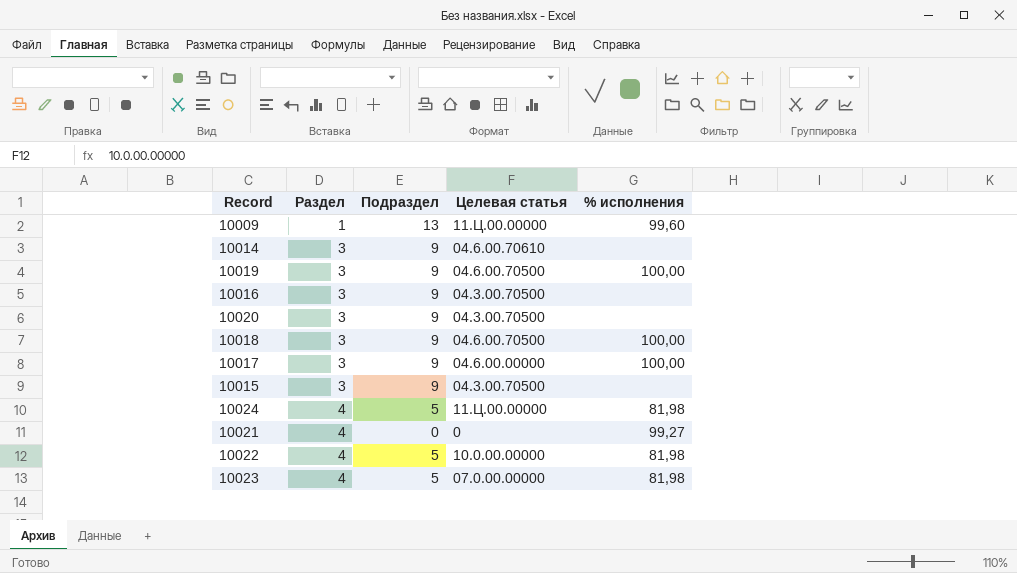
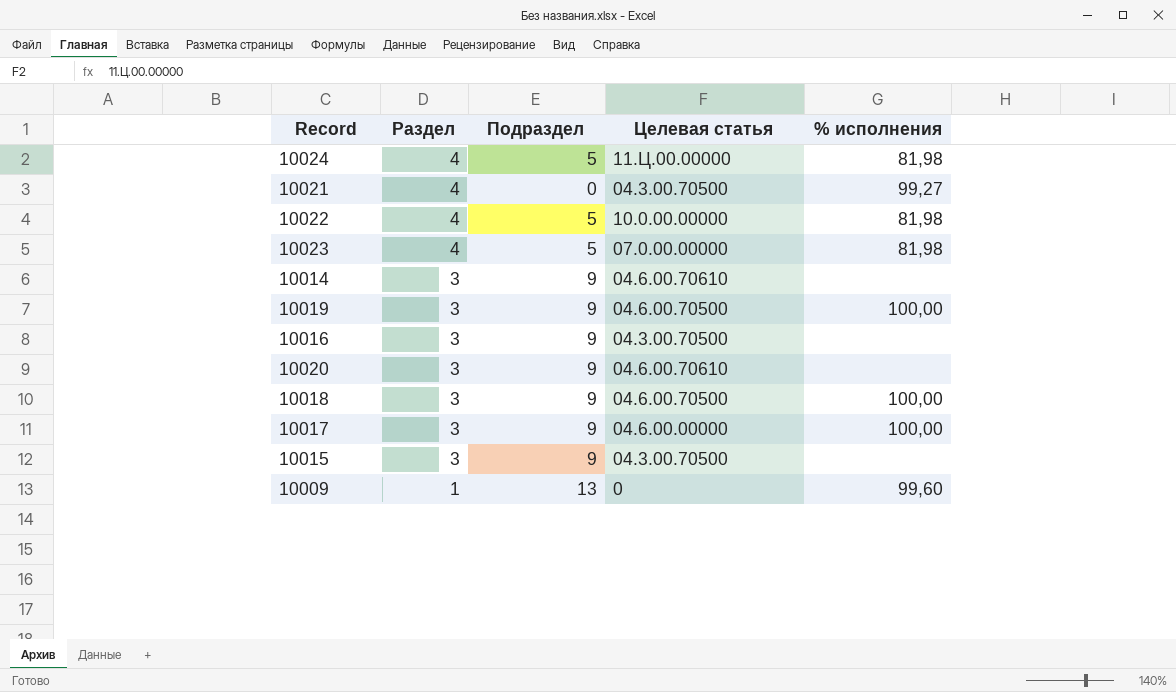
row order: Раздел ascending -> Раздел descending
10021 | Целевая статья: 0 -> 04.3.00.70500
10020 | Целевая статья: 04.3.00.70500 -> 04.6.00.70610
10009 | Целевая статья: 11.Ц.00.00000 -> 0

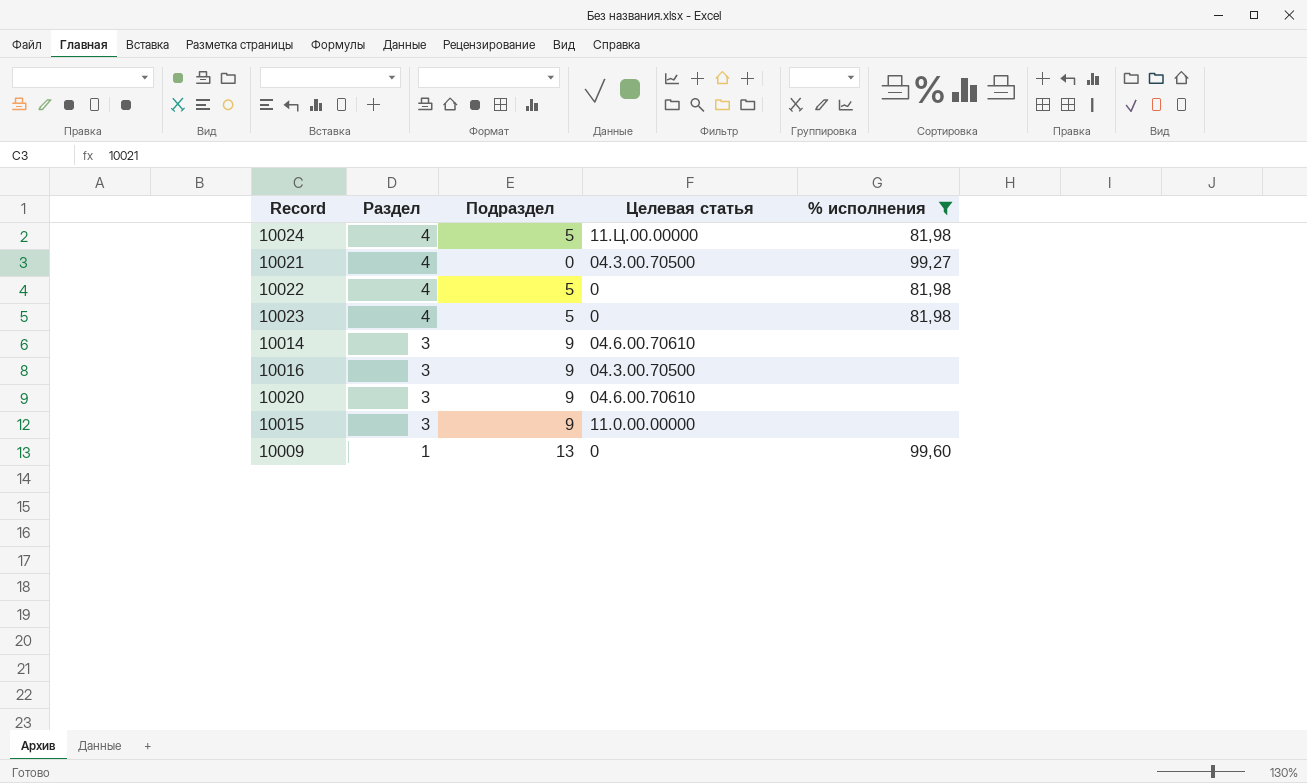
filter: none -> % исполнения != 100,00
10022 | Целевая статья: 10.0.00.00000 -> 0
10023 | Целевая статья: 07.0.00.00000 -> 0
10015 | Целевая статья: 04.3.00.70500 -> 11.0.00.00000

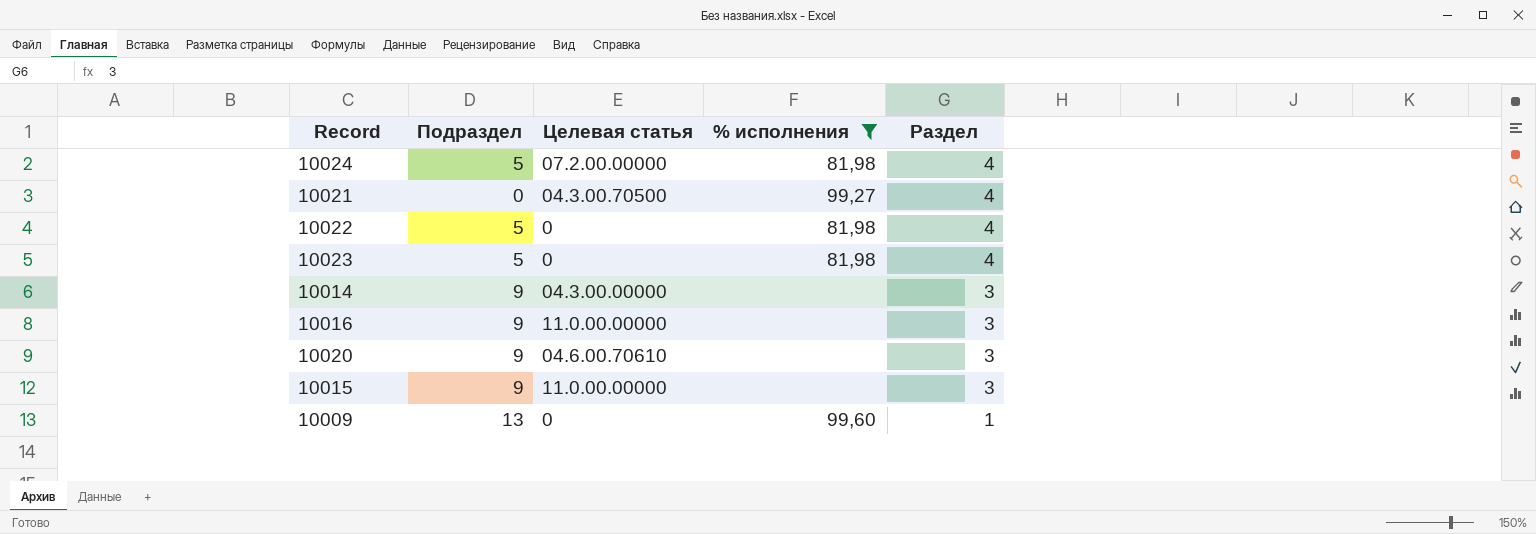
column Раздел | position: 2 -> 5
10024 | Целевая статья: 11.Ц.00.00000 -> 07.2.00.00000
10014 | Целевая статья: 04.6.00.70610 -> 04.3.00.00000
10016 | Целевая статья: 04.3.00.70500 -> 11.0.00.00000

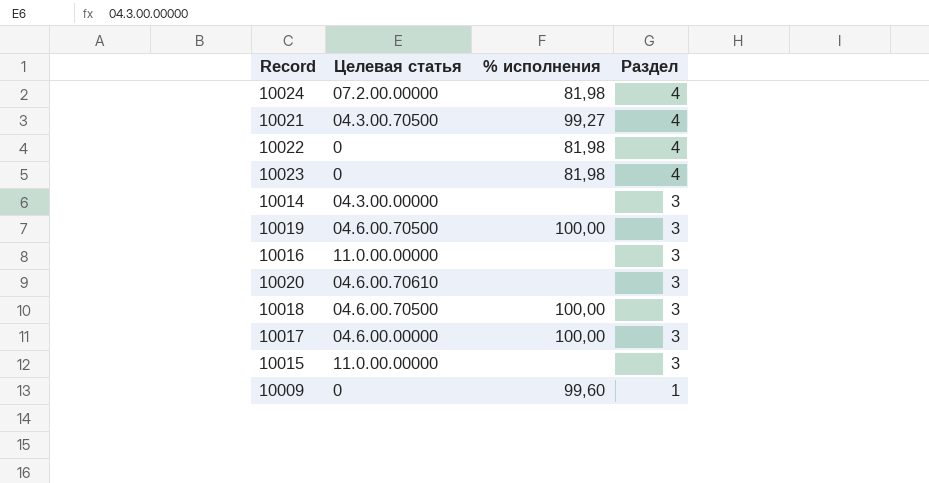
filter: % исполнения != 100,00 -> none
column Подраздел | position: 2 -> none

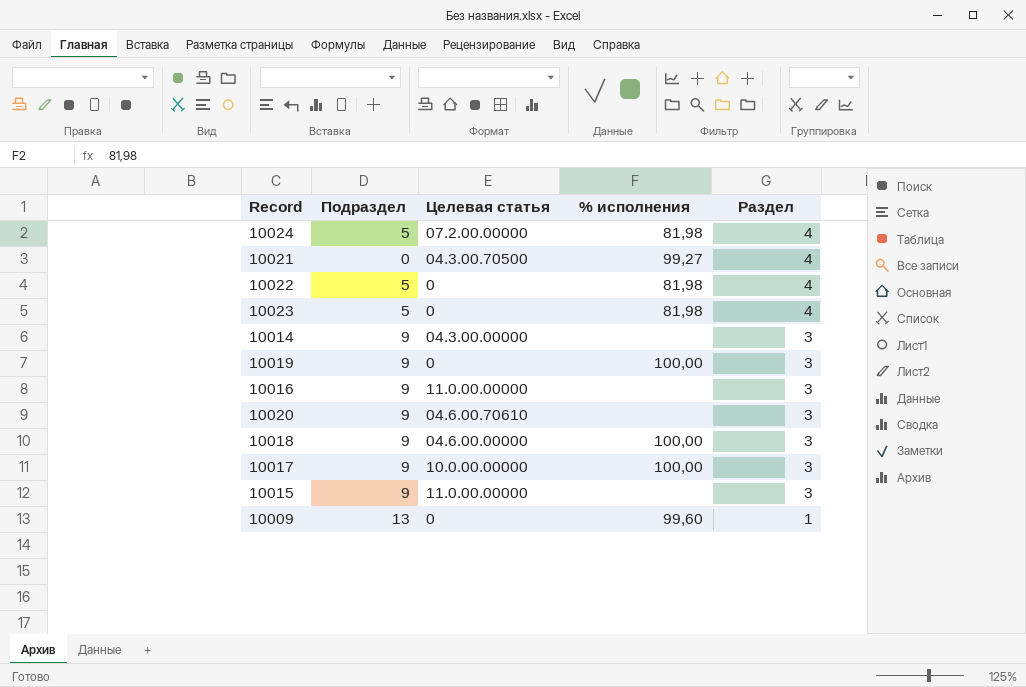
column Подраздел | position: none -> 2
10019 | Целевая статья: 04.6.00.70500 -> 0
10018 | Целевая статья: 04.6.00.70500 -> 04.6.00.00000
10017 | Целевая статья: 04.6.00.00000 -> 10.0.00.00000

